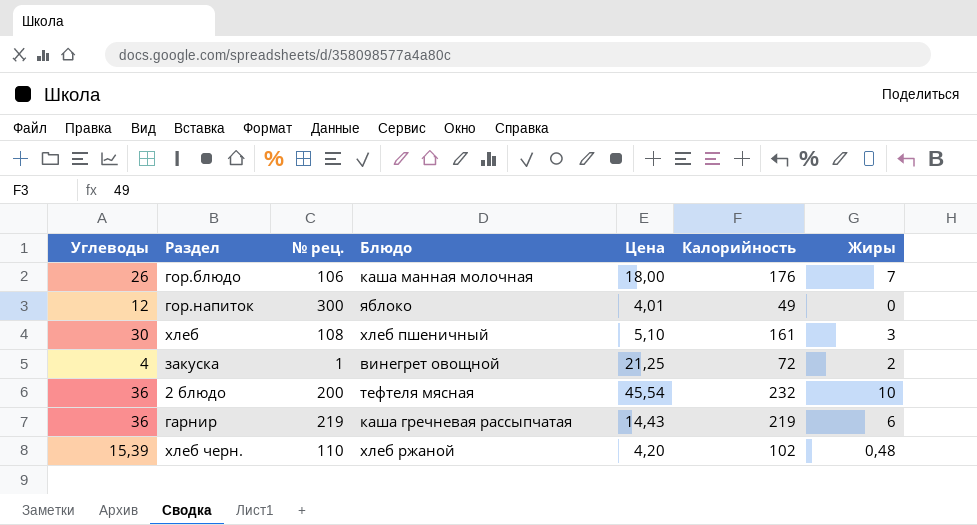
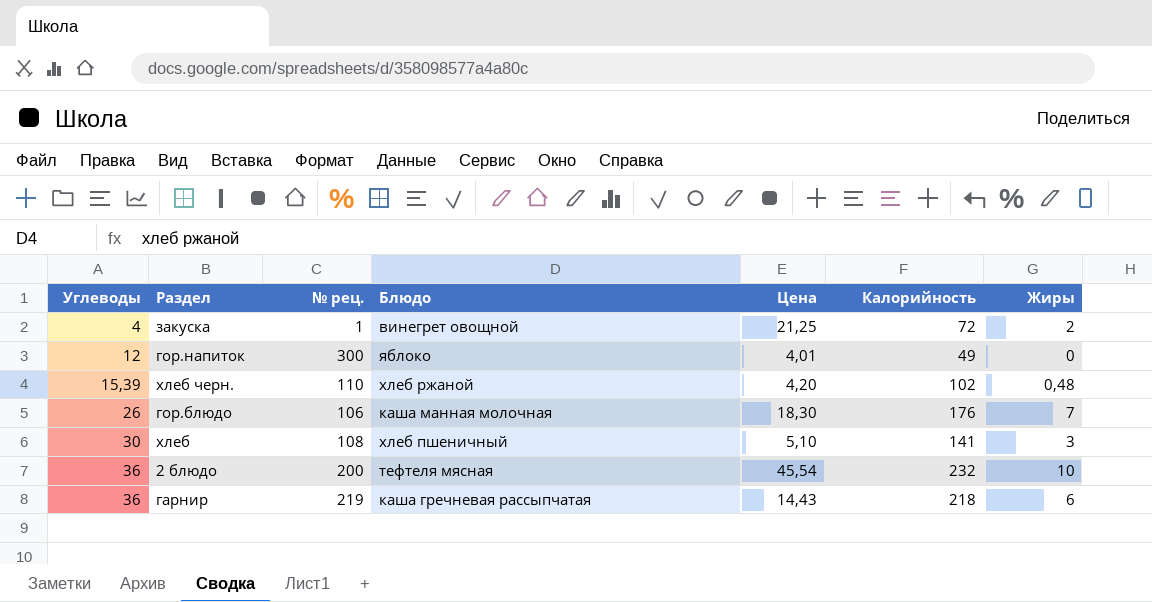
row order: none -> Углеводы ascending
гор.блюдо | Цена: 18,00 -> 18,30
хлеб | Калорийность: 161 -> 141
гарнир | Калорийность: 219 -> 218

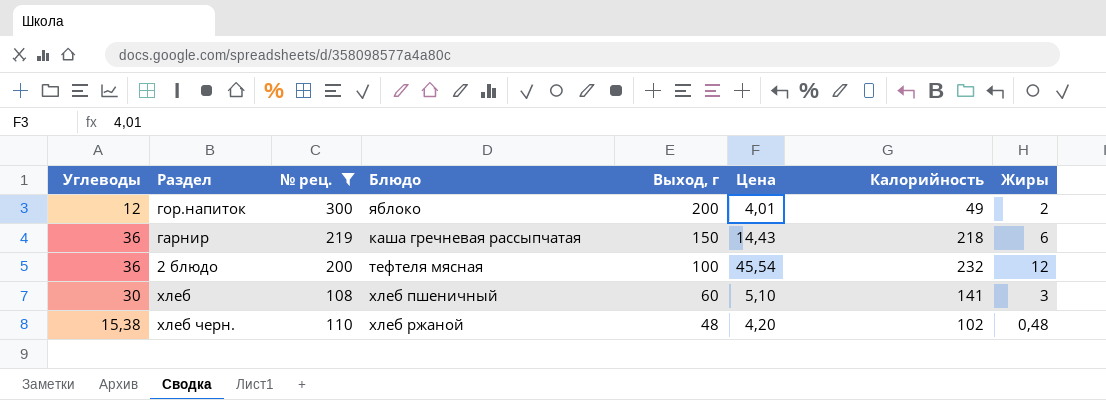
filter: none -> № рец. >= 108
row order: Углеводы ascending -> Выход, г descending
column Выход, г | position: none -> 5
гор.напиток | Жиры: 0 -> 2
2 блюдо | Жиры: 10 -> 12
хлеб черн. | Углеводы: 15,39 -> 15,38

